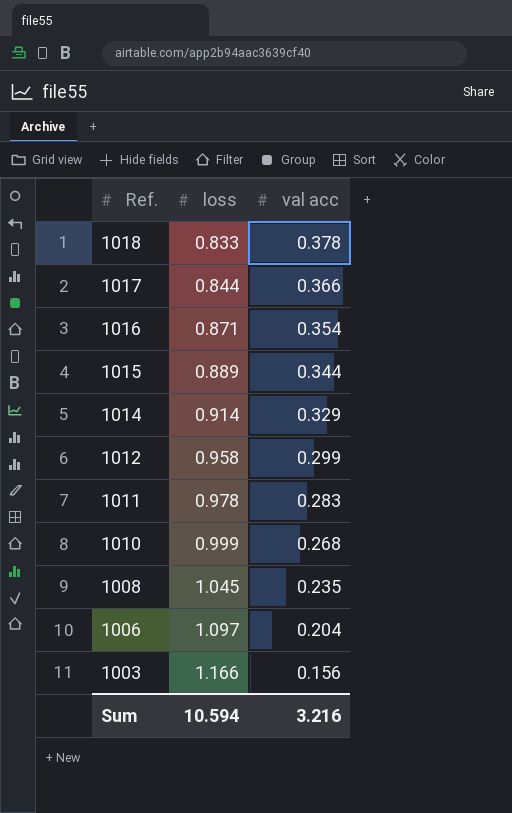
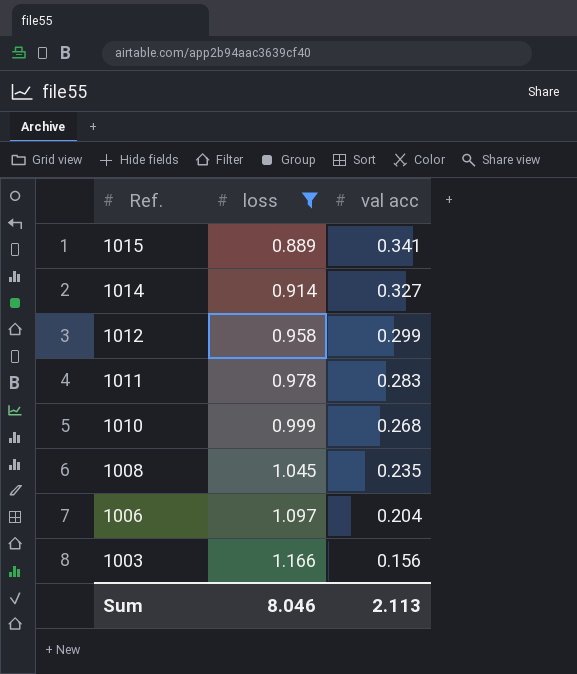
filter: none -> loss >= 0.889
1015 | val acc: 0.344 -> 0.341
1014 | val acc: 0.329 -> 0.327
Sum | loss: 10.594 -> 8.046
Sum | val acc: 3.216 -> 2.113

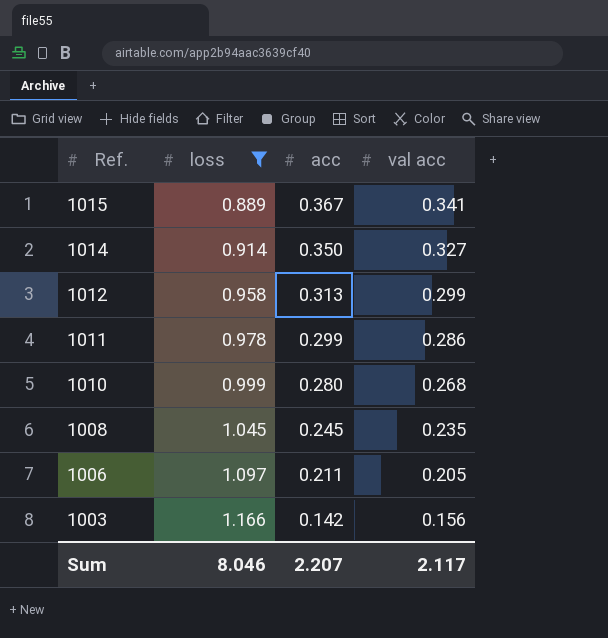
column acc | position: none -> 3
1011 | val acc: 0.283 -> 0.286
1006 | val acc: 0.204 -> 0.205
Sum | val acc: 2.113 -> 2.117

